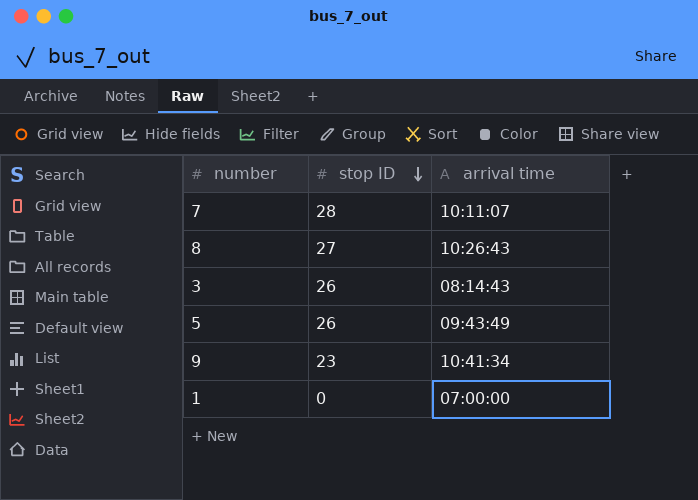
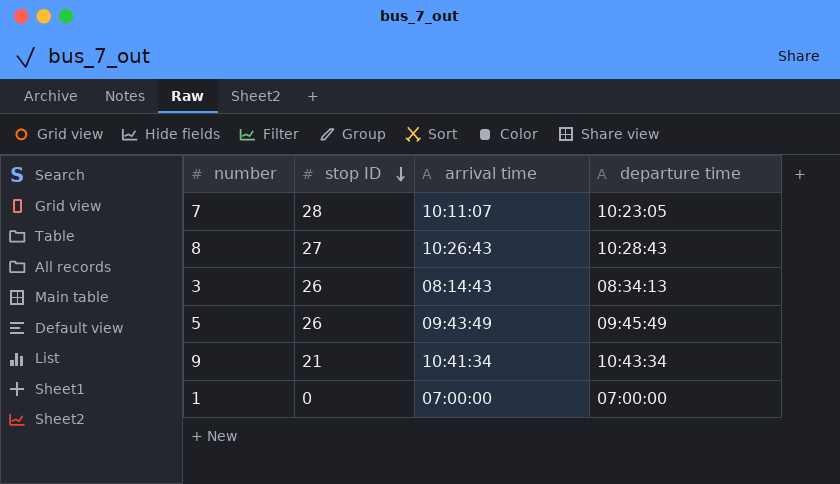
column departure time | position: none -> 4
9 | stop ID: 23 -> 21

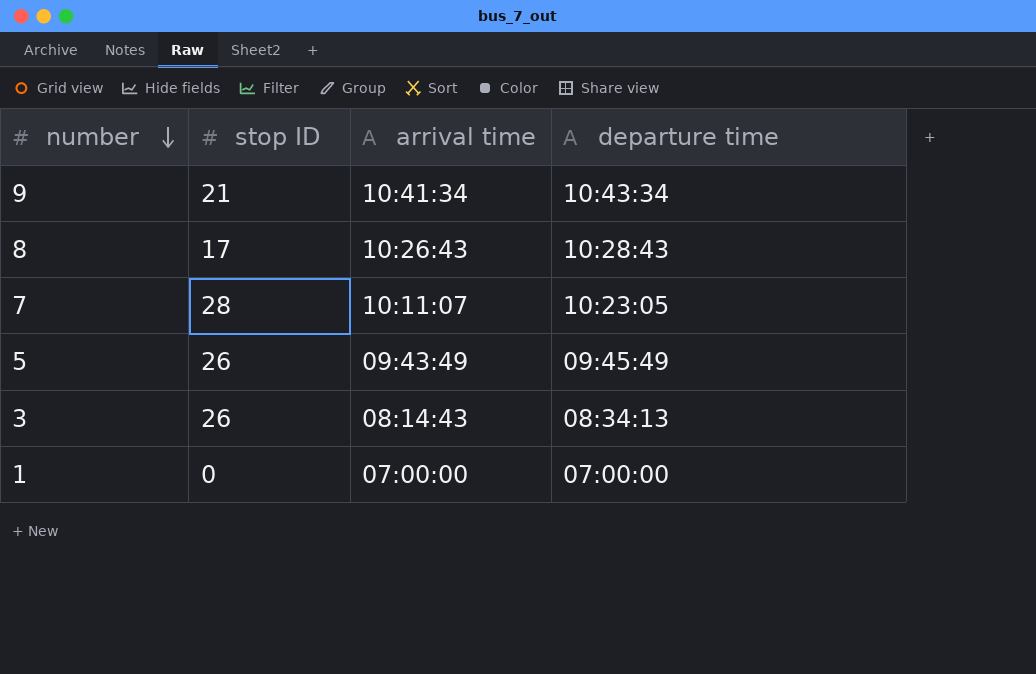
row order: stop ID descending -> number descending
8 | stop ID: 27 -> 17

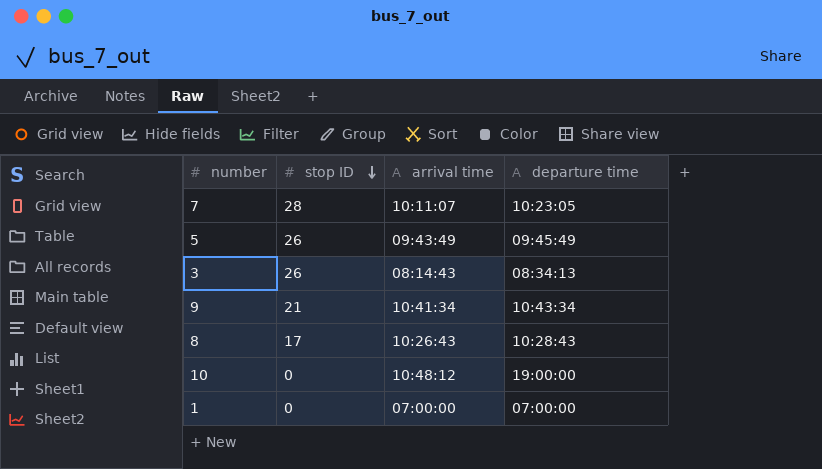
row order: number descending -> stop ID descending
row 10: none -> 0 | 10:48:12 | 19:00:00

